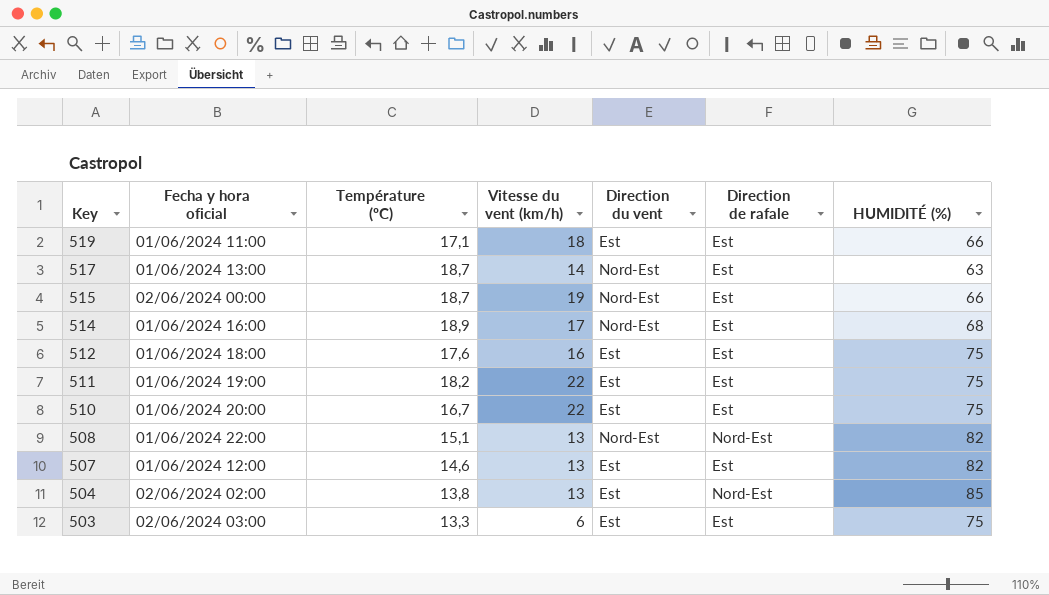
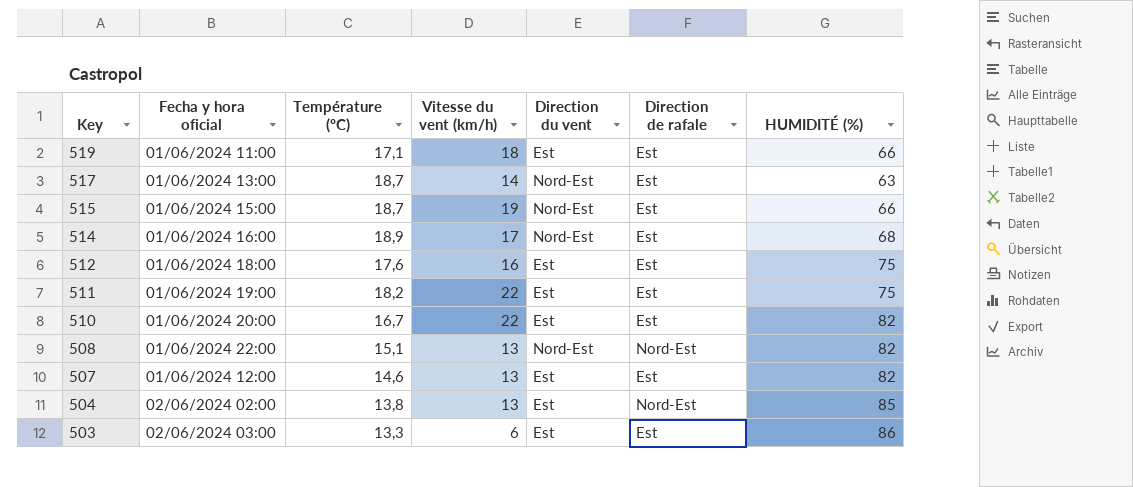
515 | Fecha y hora oficial: 02/06/2024 00:00 -> 01/06/2024 15:00
510 | HUMIDITÉ (%): 75 -> 82
503 | HUMIDITÉ (%): 75 -> 86

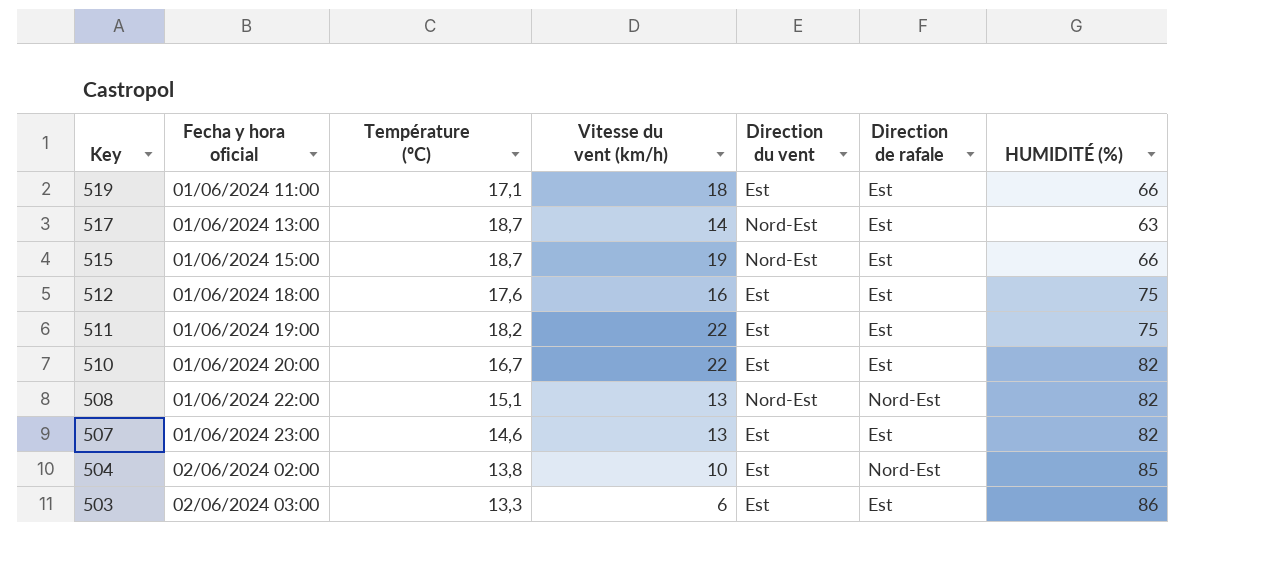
row 514: 01/06/2024 16:00 | 18,9 | 17 | Nord-Est | Est | 68 -> none
507 | Fecha y hora oficial: 01/06/2024 12:00 -> 01/06/2024 23:00
504 | Vitesse du vent (km/h): 13 -> 10

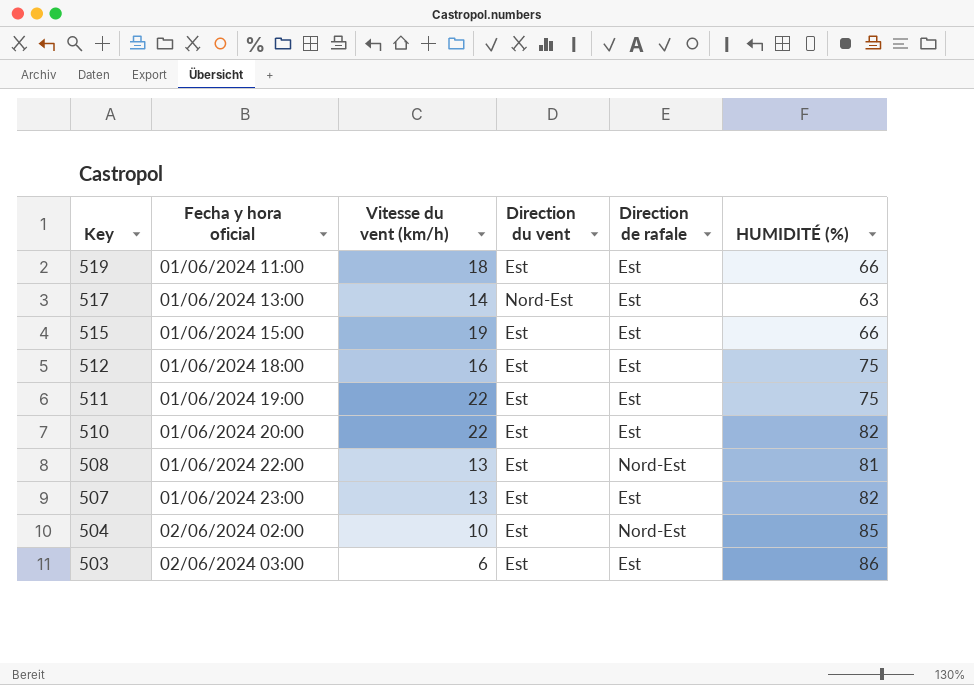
column Température (ºC) | position: 3 -> none
515 | Direction du vent: Nord-Est -> Est
508 | Direction du vent: Nord-Est -> Est
508 | HUMIDITÉ (%): 82 -> 81

